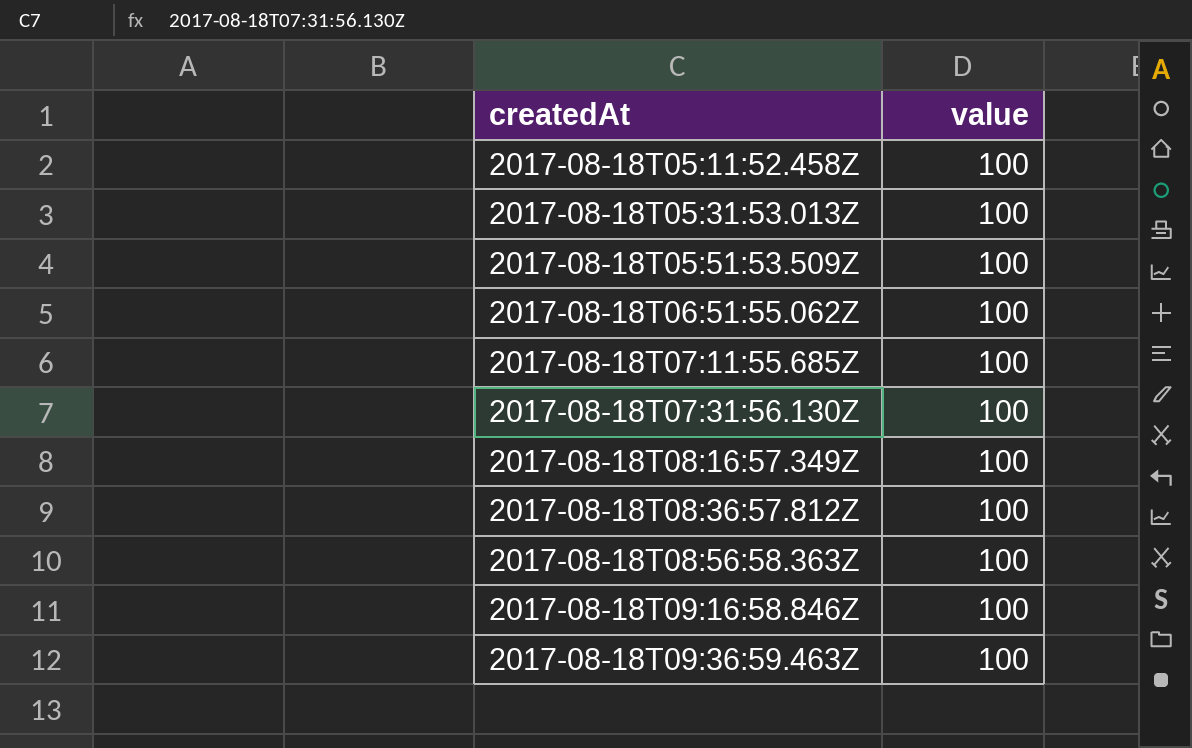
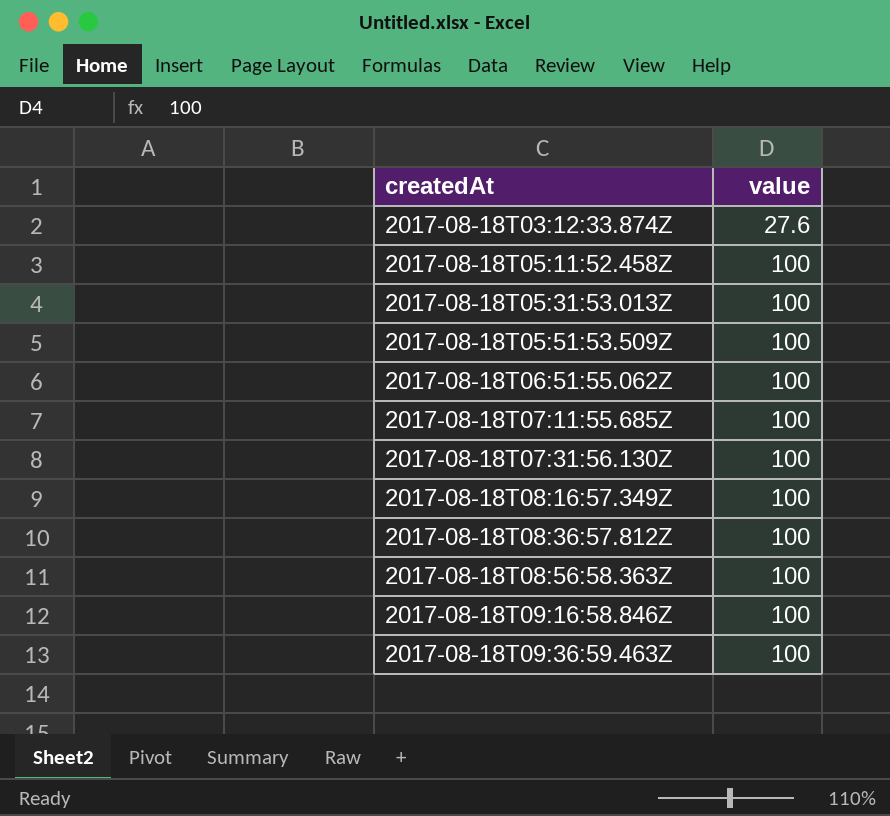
row 2017-08-18T03:12:33.874Z: none -> 27.6

